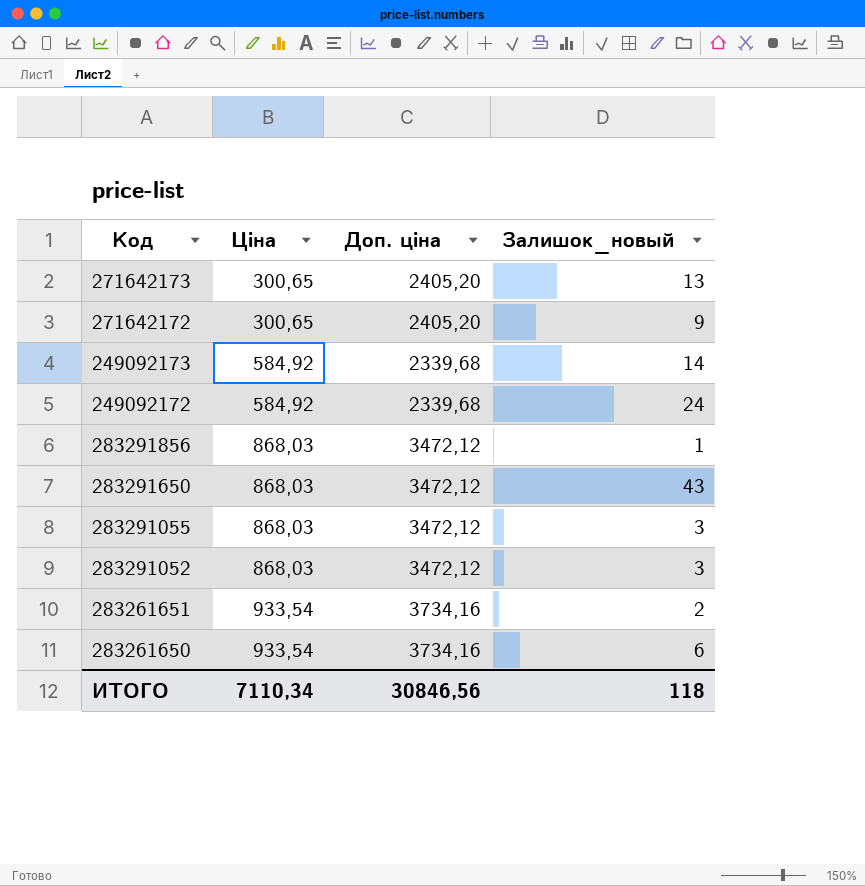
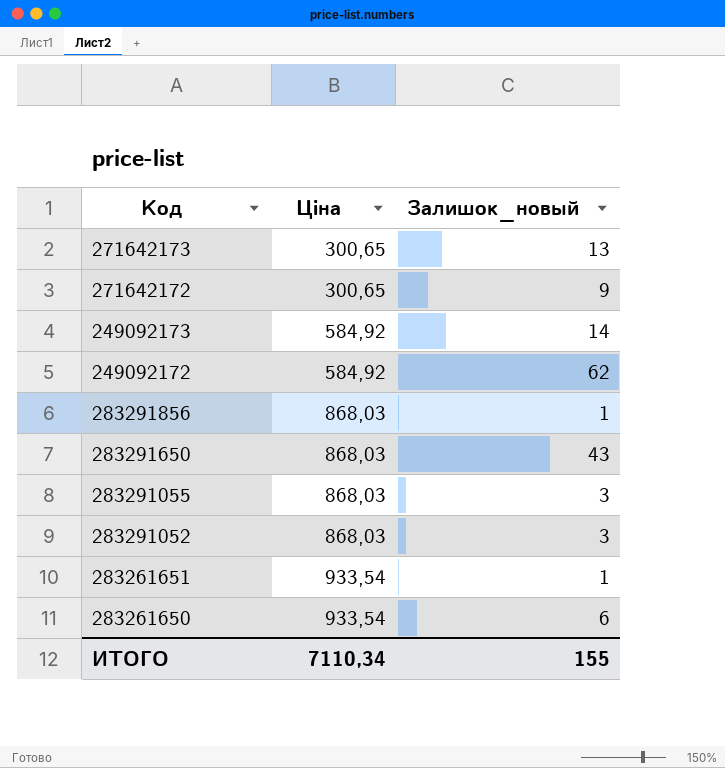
column Доп. ціна | position: 3 -> none
249092172 | Залишок_новый: 24 -> 62
283261651 | Залишок_новый: 2 -> 1
ИТОГО | Залишок_новый: 118 -> 155

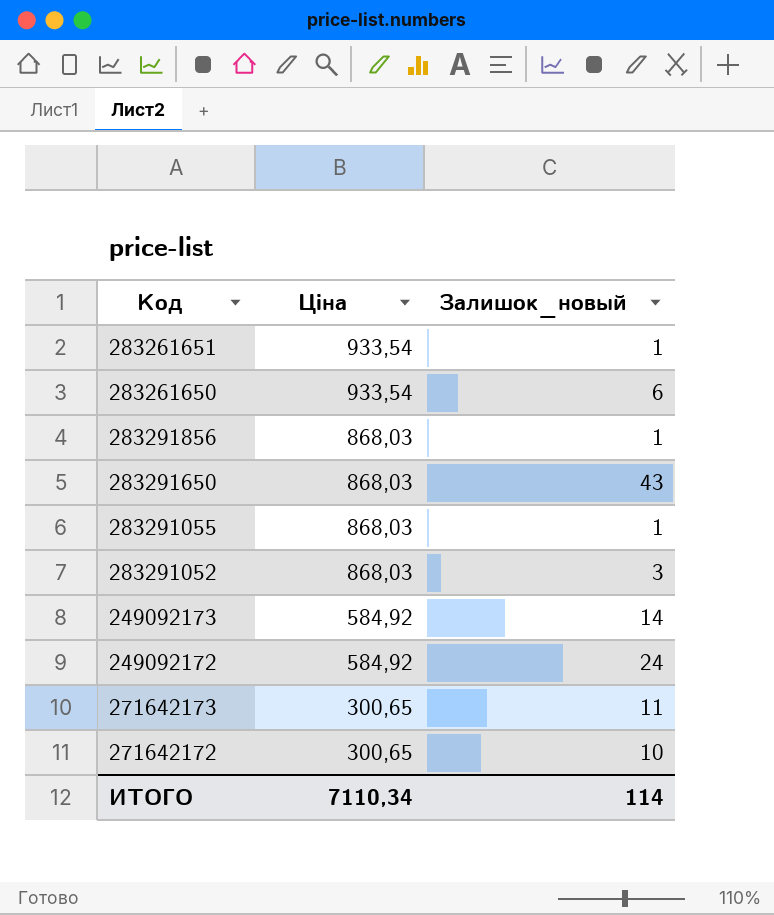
row order: Ціна ascending -> Ціна descending
283291055 | Залишок_новый: 3 -> 1
249092172 | Залишок_новый: 62 -> 24
271642173 | Залишок_новый: 13 -> 11
271642172 | Залишок_новый: 9 -> 10
ИТОГО | Залишок_новый: 155 -> 114

